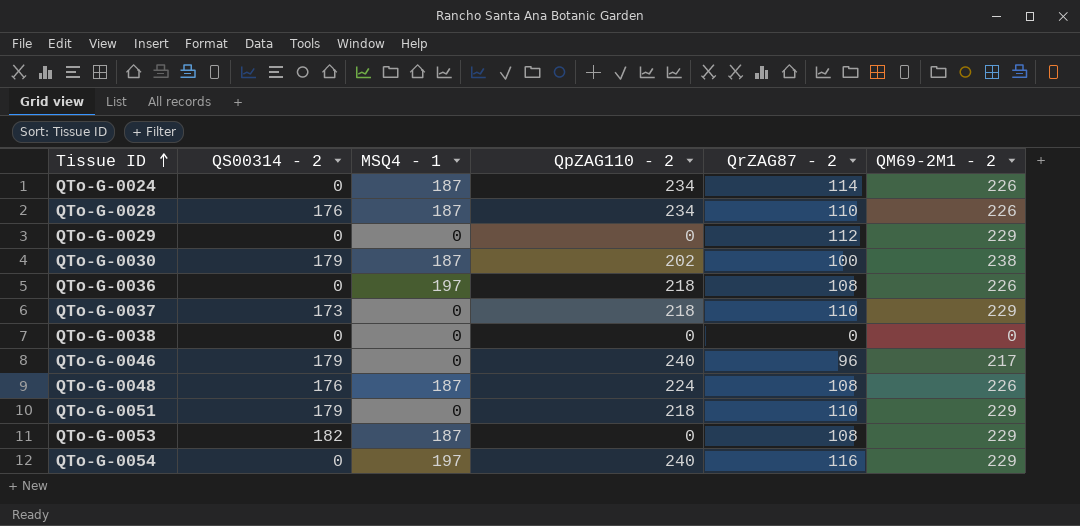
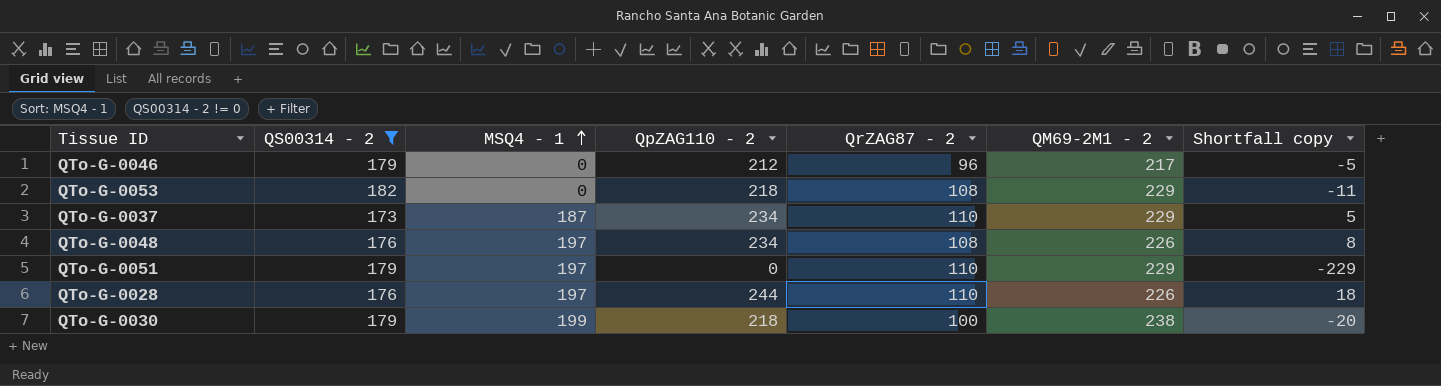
filter: none -> QS00314 - 2 != 0
row order: Tissue ID ascending -> MSQ4 - 1 ascending
column Shortfall copy | formula: none -> [QpZAG110 - 2] - [QM69-2M1 - 2]
QTo-G-0046 | QpZAG110 - 2: 240 -> 212
QTo-G-0053 | MSQ4 - 1: 187 -> 0
QTo-G-0053 | QpZAG110 - 2: 0 -> 218
QTo-G-0037 | MSQ4 - 1: 0 -> 187
QTo-G-0037 | QpZAG110 - 2: 218 -> 234
QTo-G-0048 | MSQ4 - 1: 187 -> 197
QTo-G-0048 | QpZAG110 - 2: 224 -> 234
QTo-G-0051 | MSQ4 - 1: 0 -> 197
QTo-G-0051 | QpZAG110 - 2: 218 -> 0
QTo-G-0028 | MSQ4 - 1: 187 -> 197
QTo-G-0028 | QpZAG110 - 2: 234 -> 244
QTo-G-0030 | MSQ4 - 1: 187 -> 199
QTo-G-0030 | QpZAG110 - 2: 202 -> 218

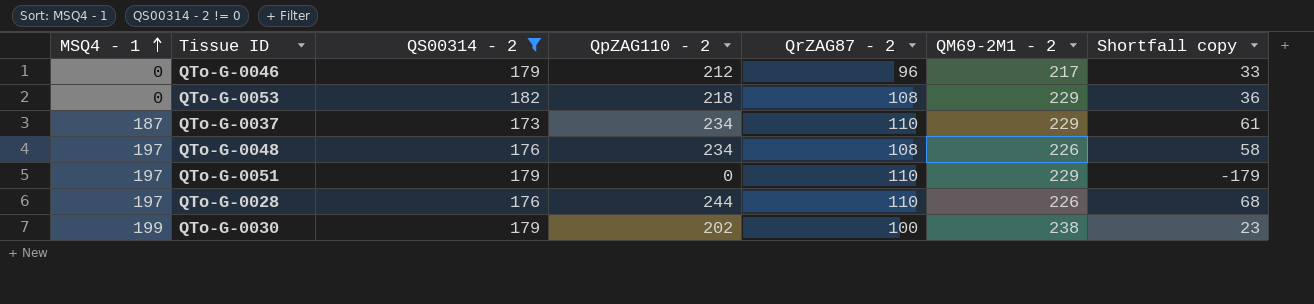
column MSQ4 - 1 | position: 3 -> 1
column Shortfall copy | formula: [QpZAG110 - 2] - [QM69-2M1 - 2] -> [QpZAG110 - 2] - [QS00314 - 2]
QTo-G-0030 | QpZAG110 - 2: 218 -> 202

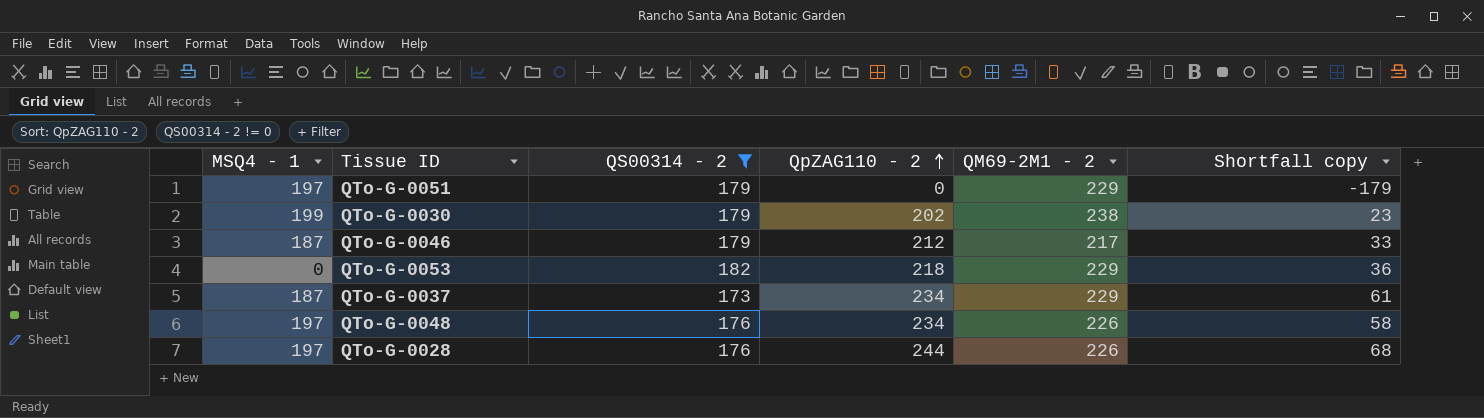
row order: MSQ4 - 1 ascending -> QpZAG110 - 2 ascending
column QrZAG87 - 2 | position: 5 -> none
QTo-G-0046 | MSQ4 - 1: 0 -> 187

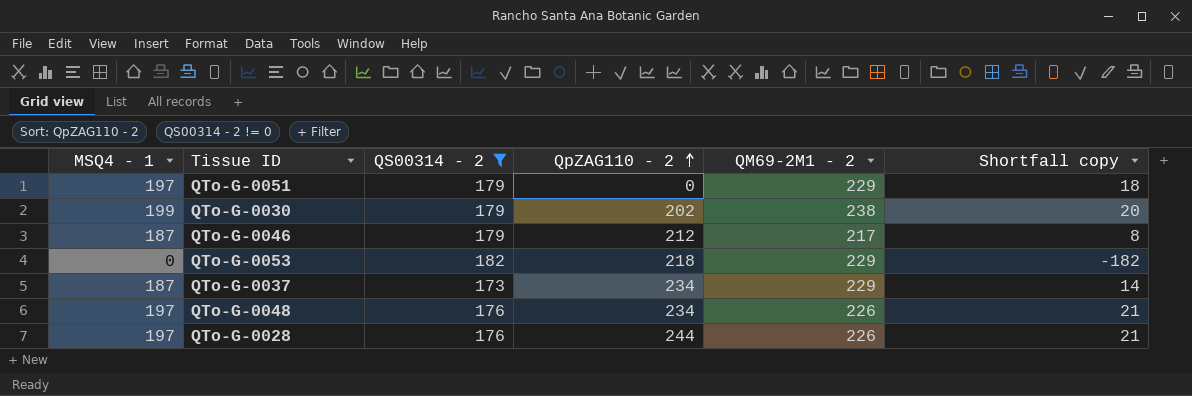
column Shortfall copy | formula: [QpZAG110 - 2] - [QS00314 - 2] -> [MSQ4 - 1] - [QS00314 - 2]

